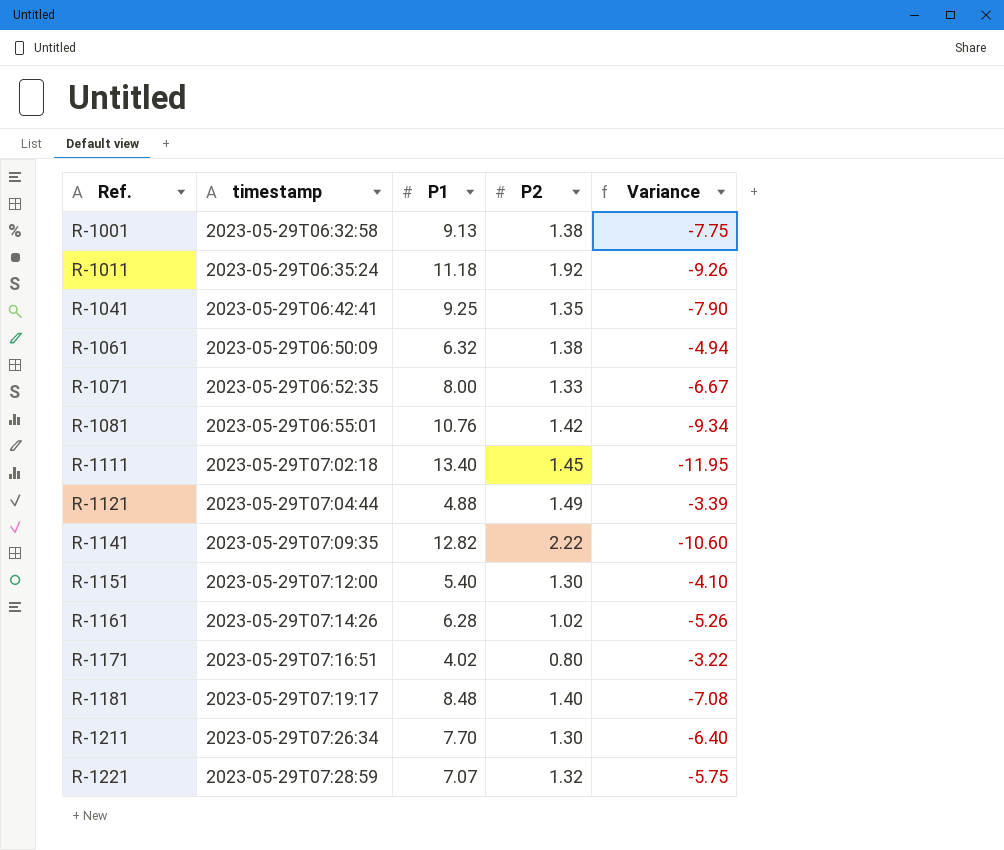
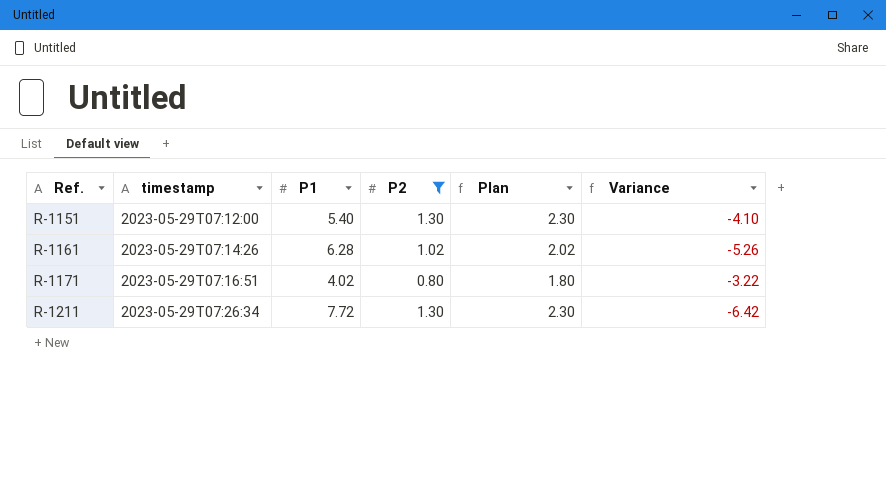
filter: none -> P2 <= 1.30
column Plan | formula: none -> [P2] + 1
R-1211 | P1: 7.70 -> 7.72
R-1211 | Variance: -6.40 -> -6.42

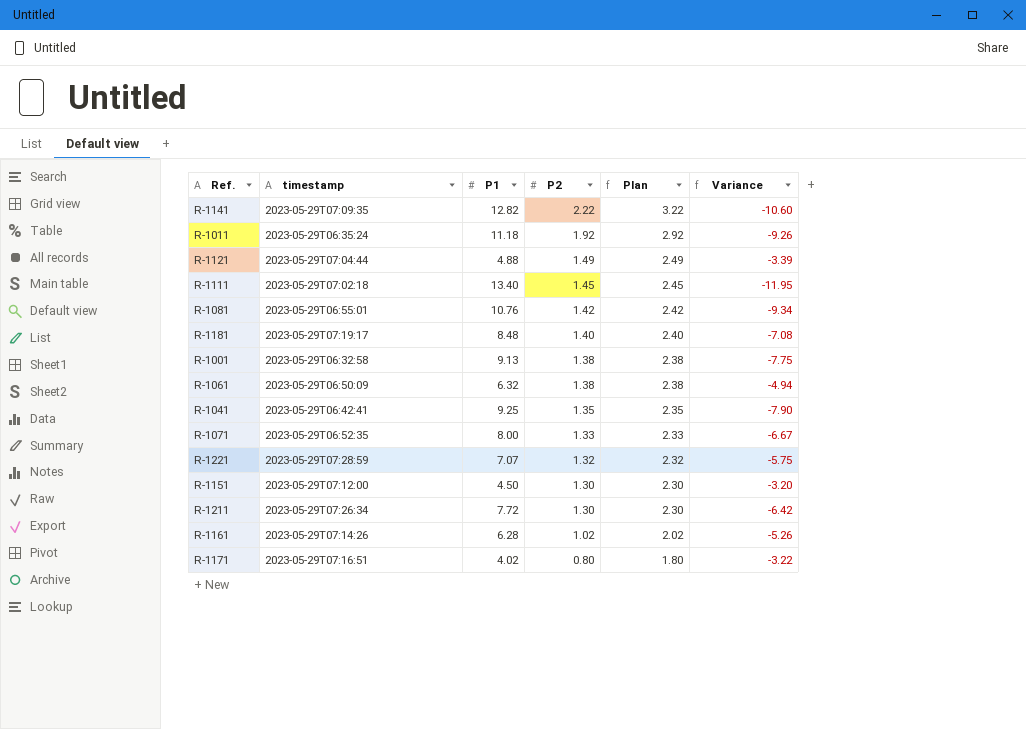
filter: P2 <= 1.30 -> none
row order: Ref. ascending -> P2 descending
R-1151 | P1: 5.40 -> 4.50
R-1151 | Variance: -4.10 -> -3.20

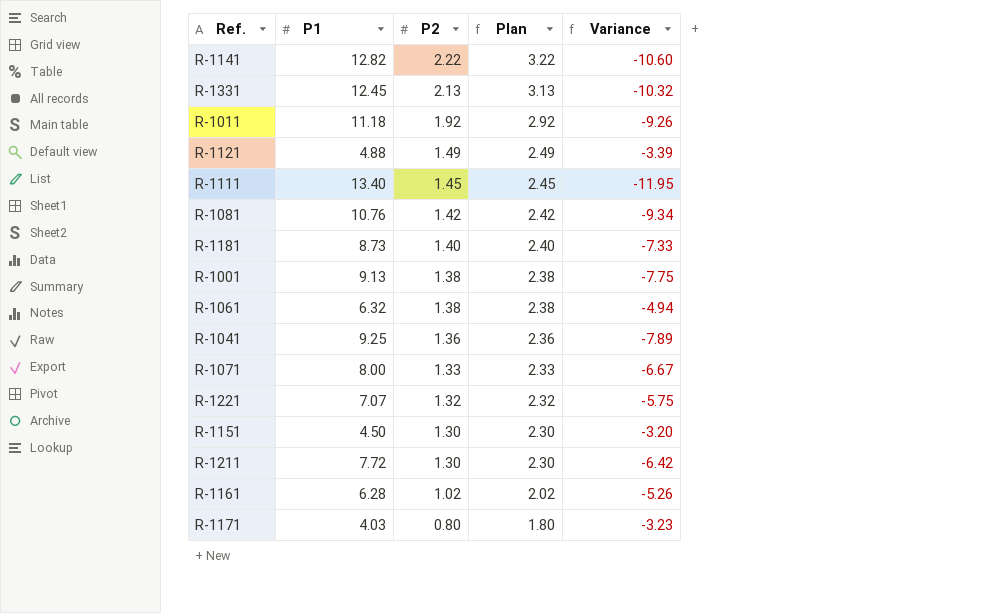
column timestamp | position: 2 -> none
row R-1331: none -> 12.45 | 2.13 | 3.13 | -10.32
R-1181 | P1: 8.48 -> 8.73
R-1181 | Variance: -7.08 -> -7.33
R-1041 | P2: 1.35 -> 1.36
R-1041 | Plan: 2.35 -> 2.36
R-1041 | Variance: -7.90 -> -7.89
R-1171 | P1: 4.02 -> 4.03
R-1171 | Variance: -3.22 -> -3.23

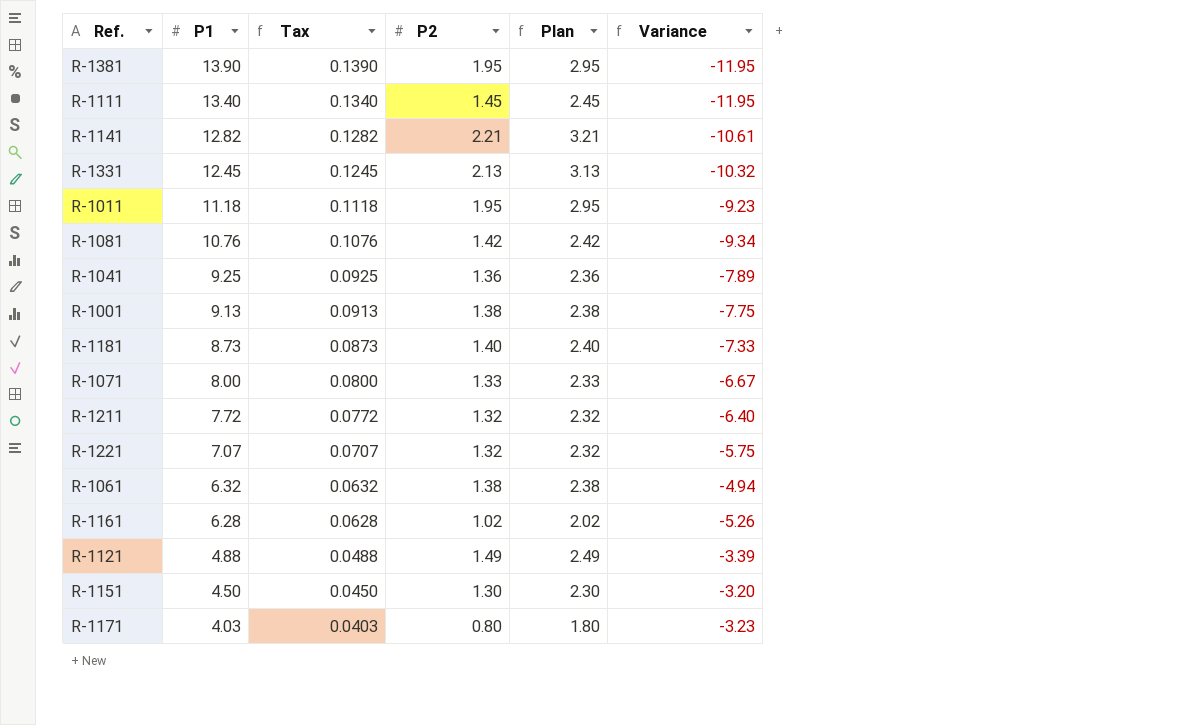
row order: P2 descending -> P1 descending
column Tax | formula: none -> [P1] * 0.01
row R-1381: none -> 13.90 | 0.1390 | 1.95 | 2.95 | -11.95
R-1141 | P2: 2.22 -> 2.21
R-1141 | Plan: 3.22 -> 3.21
R-1141 | Variance: -10.60 -> -10.61
R-1011 | P2: 1.92 -> 1.95
R-1011 | Plan: 2.92 -> 2.95
R-1011 | Variance: -9.26 -> -9.23
R-1211 | P2: 1.30 -> 1.32
R-1211 | Plan: 2.30 -> 2.32
R-1211 | Variance: -6.42 -> -6.40

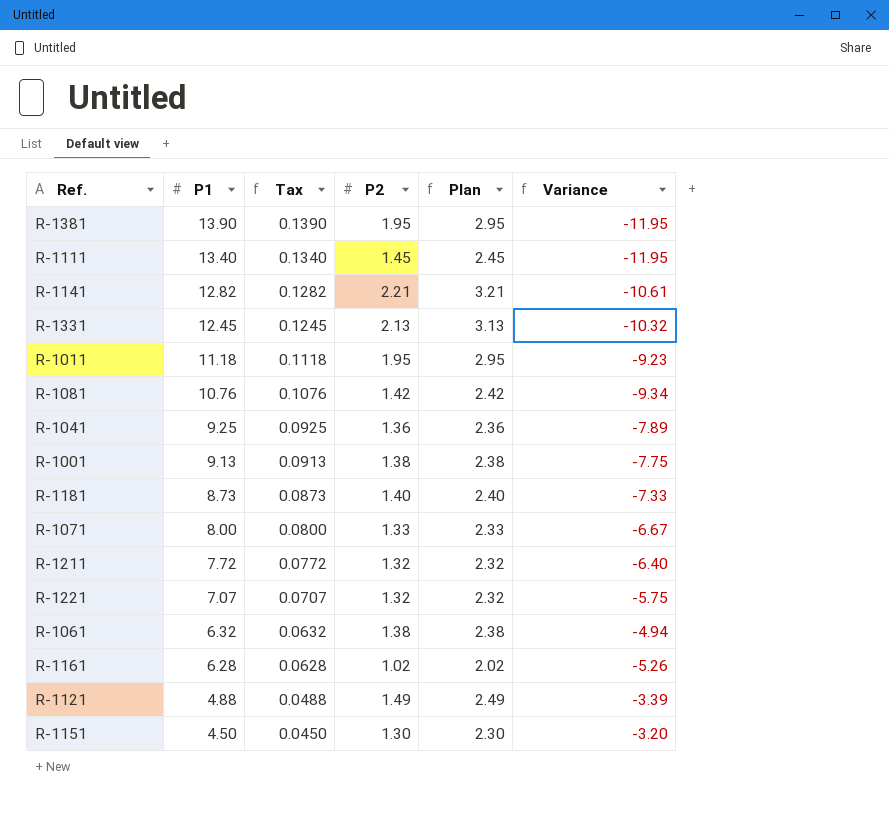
row R-1171: 4.03 | 0.0403 | 0.80 | 1.80 | -3.23 -> none

